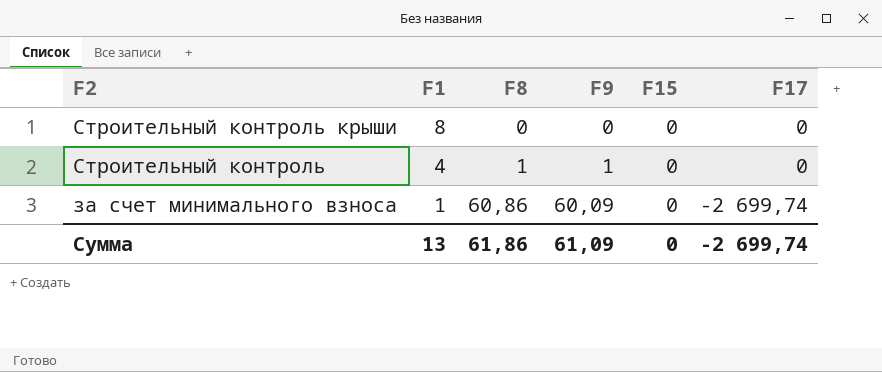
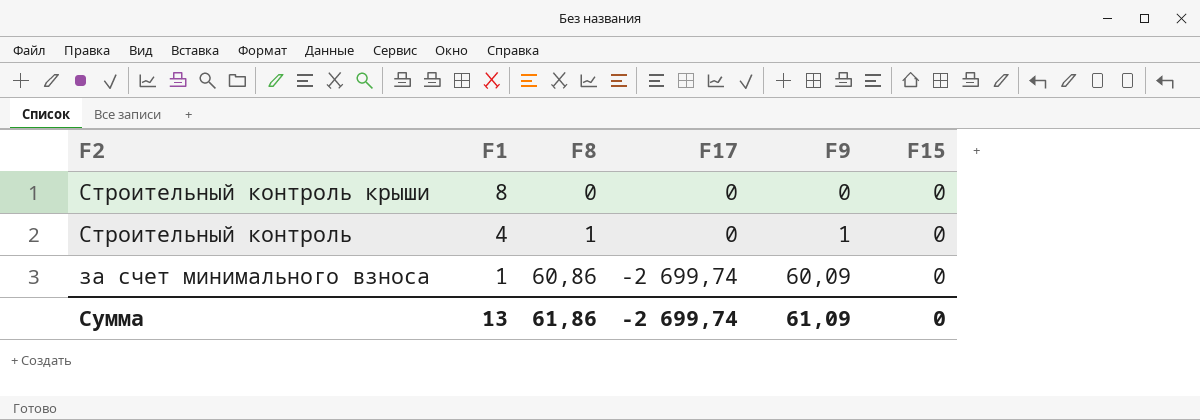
column F17 | position: 6 -> 4

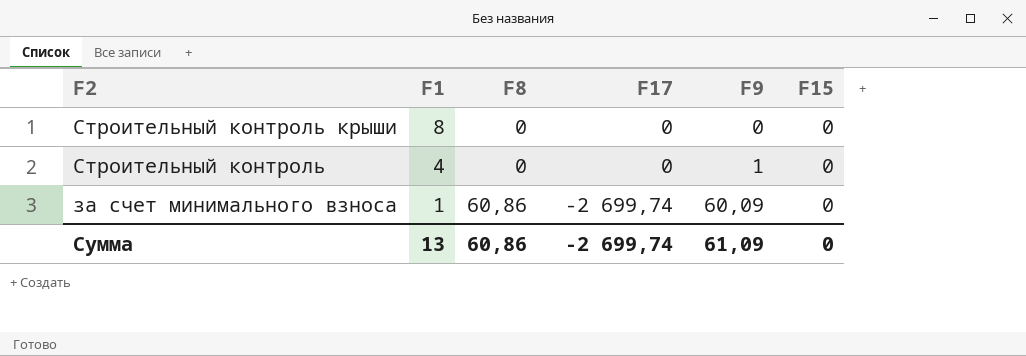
Строительный контроль | F8: 1 -> 0
Сумма | F8: 61,86 -> 60,86

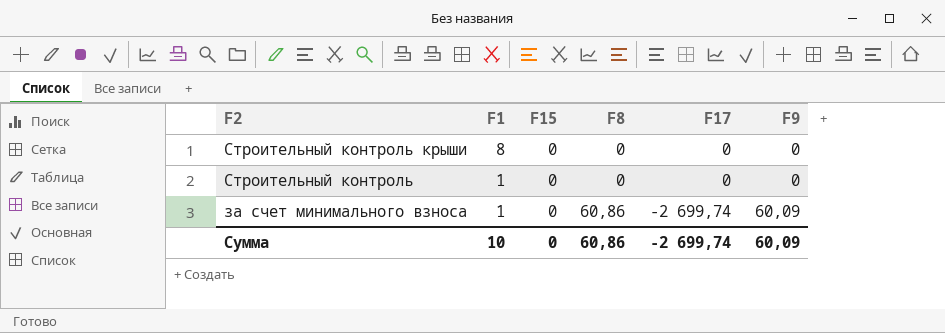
column F15 | position: 6 -> 3
Строительный контроль | F1: 4 -> 1
Строительный контроль | F9: 1 -> 0
Сумма | F1: 13 -> 10
Сумма | F9: 61,09 -> 60,09

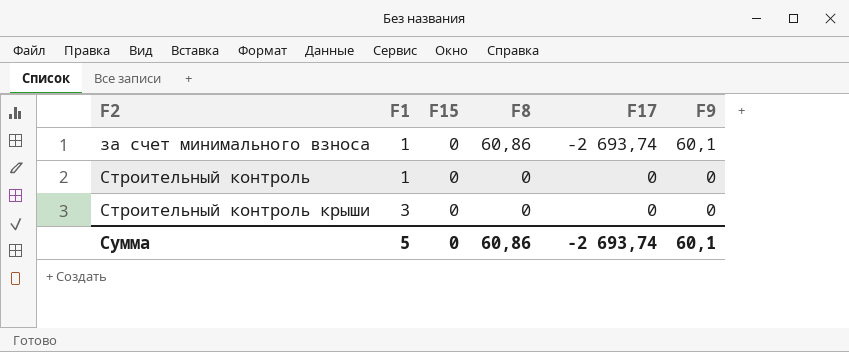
row order: F2 descending -> F2 ascending
за счет минимального взноса | F17: -2 699,74 -> -2 693,74
за счет минимального взноса | F9: 60,09 -> 60,1
Строительный контроль крыши | F1: 8 -> 3
Сумма | F1: 10 -> 5
Сумма | F17: -2 699,74 -> -2 693,74
Сумма | F9: 60,09 -> 60,1

